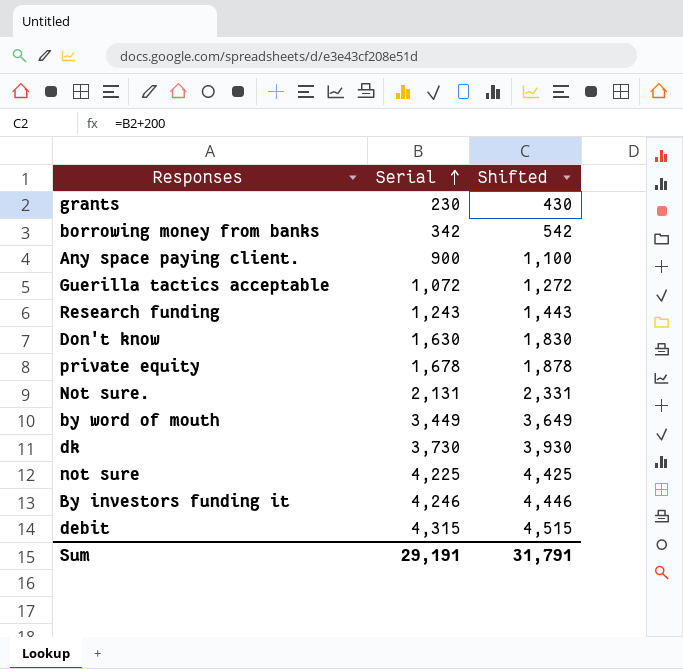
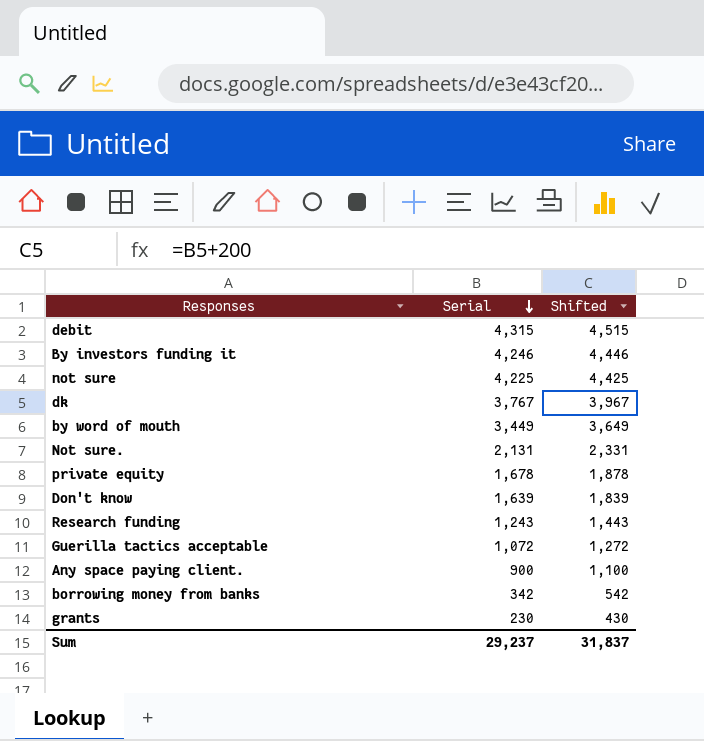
row order: Serial ascending -> Serial descending
dk | Serial: 3,730 -> 3,767
dk | Shifted: 3,930 -> 3,967
Don't know | Serial: 1,630 -> 1,639
Don't know | Shifted: 1,830 -> 1,839
Sum | Serial: 29,191 -> 29,237
Sum | Shifted: 31,791 -> 31,837

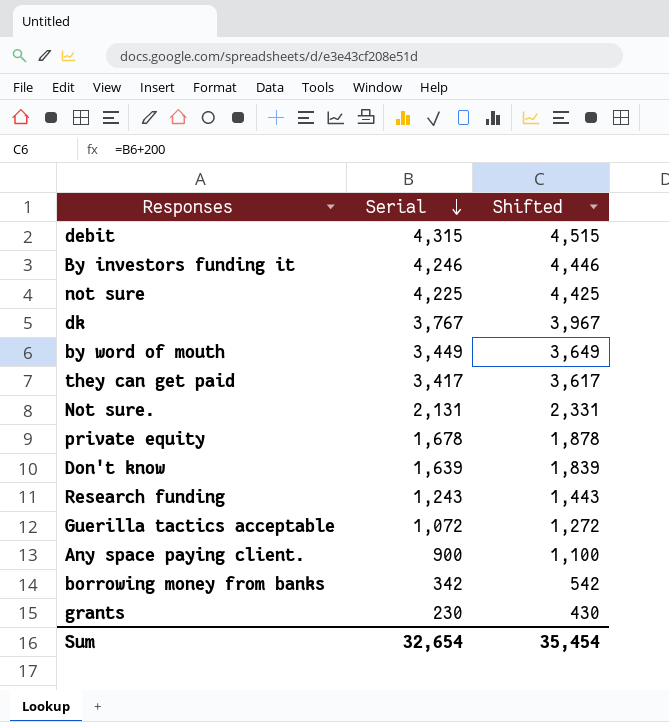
row they can get paid: none -> 3,417 | 3,617
Sum | Serial: 29,237 -> 32,654
Sum | Shifted: 31,837 -> 35,454

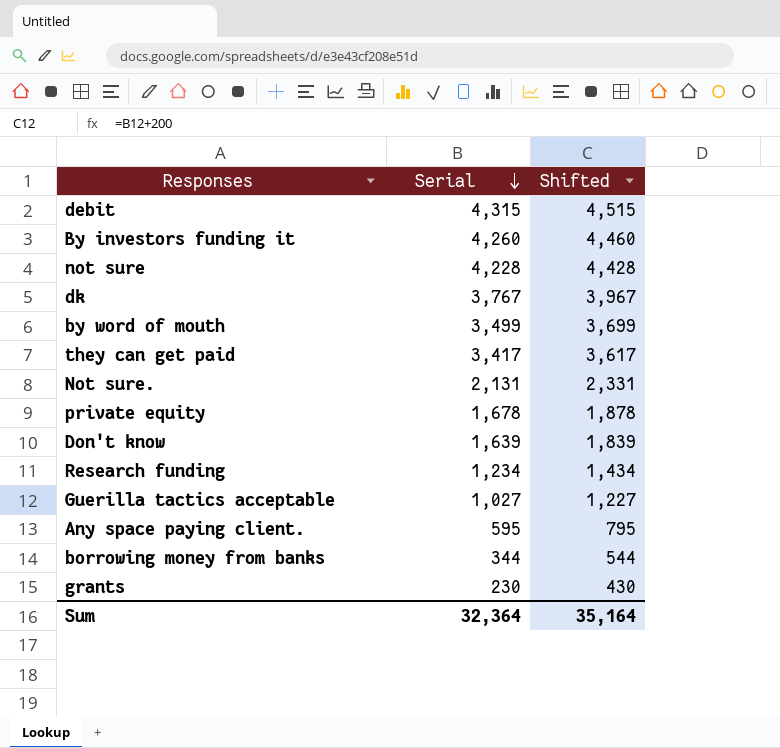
By investors funding it | Serial: 4,246 -> 4,260
By investors funding it | Shifted: 4,446 -> 4,460
not sure | Serial: 4,225 -> 4,228
not sure | Shifted: 4,425 -> 4,428
by word of mouth | Serial: 3,449 -> 3,499
by word of mouth | Shifted: 3,649 -> 3,699
Research funding | Serial: 1,243 -> 1,234
Research funding | Shifted: 1,443 -> 1,434
Guerilla tactics acceptable | Serial: 1,072 -> 1,027
Guerilla tactics acceptable | Shifted: 1,272 -> 1,227
Any space paying client. | Serial: 900 -> 595
Any space paying client. | Shifted: 1,100 -> 795
borrowing money from banks | Serial: 342 -> 344
borrowing money from banks | Shifted: 542 -> 544
Sum | Serial: 32,654 -> 32,364
Sum | Shifted: 35,454 -> 35,164

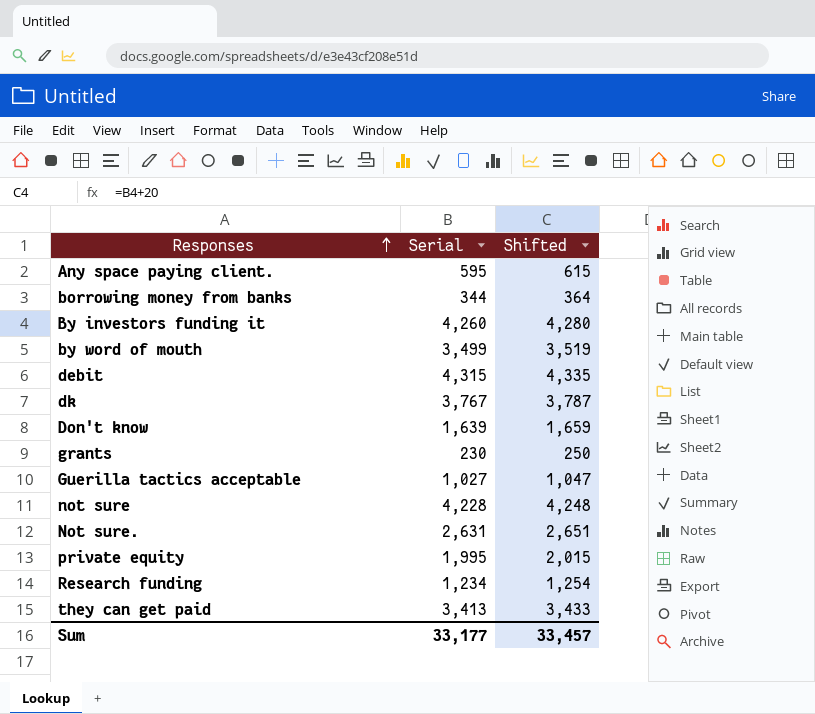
row order: Serial descending -> Responses ascending
column Shifted | formula: [Serial] + 200 -> [Serial] + 20
Not sure. | Serial: 2,131 -> 2,631
private equity | Serial: 1,678 -> 1,995
they can get paid | Serial: 3,417 -> 3,413
Sum | Serial: 32,364 -> 33,177
Sum | Shifted: 35,164 -> 33,457

